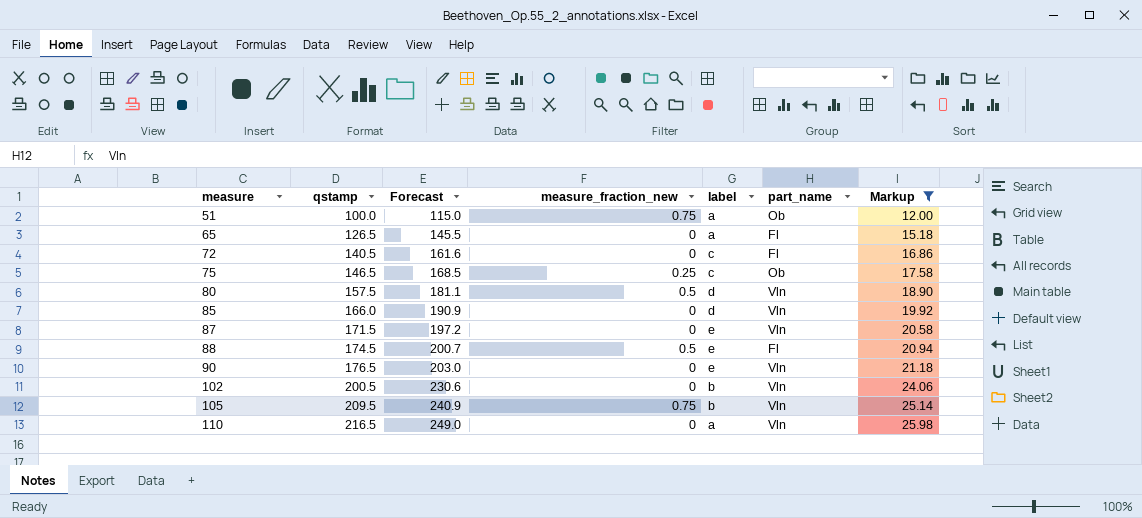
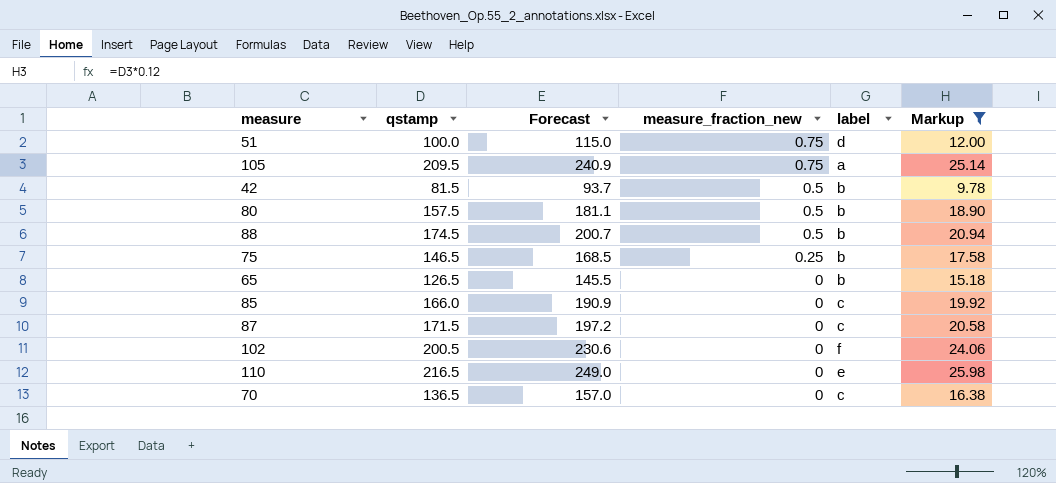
row order: measure ascending -> measure_fraction_new descending
column part_name | position: 6 -> none
row 72: 140.5 | 161.6 | 0 | c | Fl | 16.86 -> none
row 90: 176.5 | 203.0 | 0 | e | Vln | 21.18 -> none
51 | label: a -> d
105 | label: b -> a
row 42: none -> 81.5 | 93.7 | 0.5 | b | 9.78
80 | label: d -> b
88 | label: e -> b
75 | label: c -> b
65 | label: a -> b
85 | label: d -> c
87 | label: e -> c
102 | label: b -> f
110 | label: a -> e
row 70: none -> 136.5 | 157.0 | 0 | c | 16.38

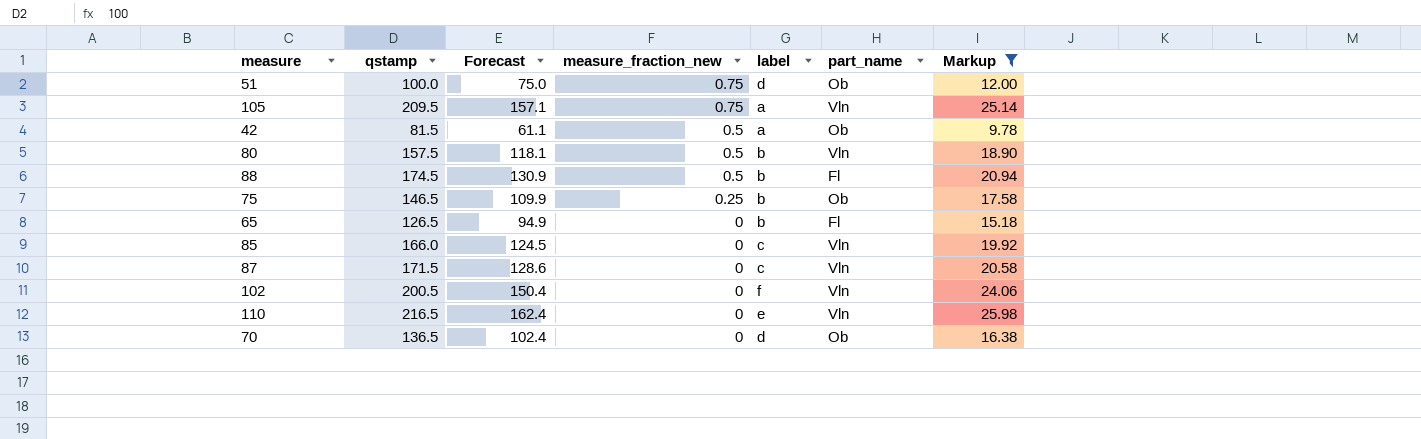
column Forecast | formula: [qstamp] * 1.15 -> [qstamp] * 0.75
column part_name | position: none -> 6
42 | label: b -> a
70 | label: c -> d

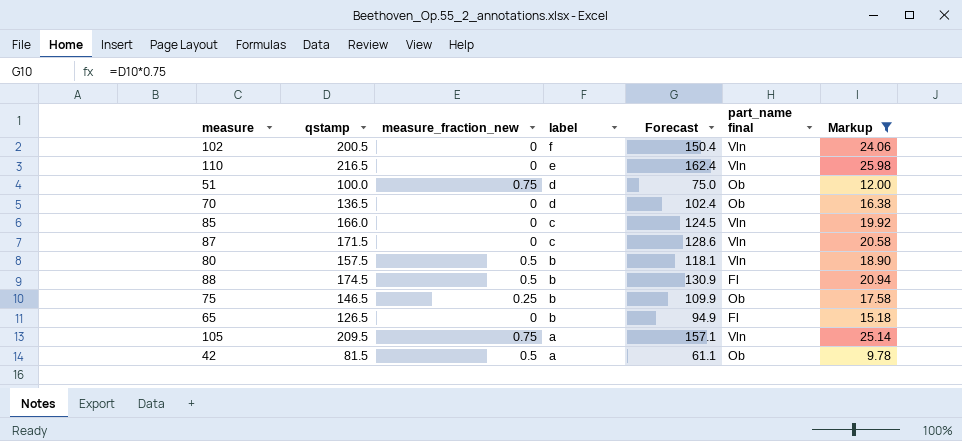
row order: measure_fraction_new descending -> label descending
column Forecast | position: 3 -> 5
column name: part_name -> part_name final

